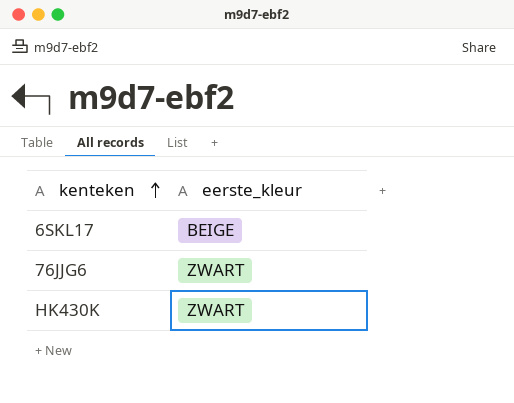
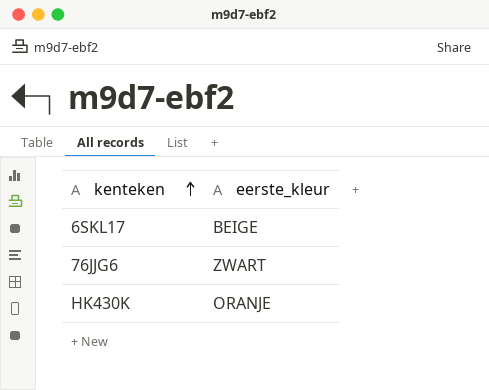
HK430K | eerste_kleur: ZWART -> ORANJE

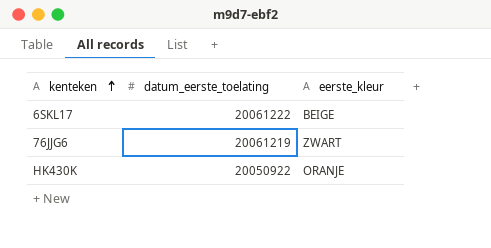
column datum_eerste_toelating | position: none -> 2

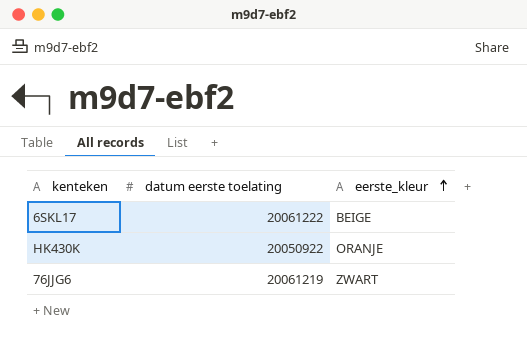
row order: kenteken ascending -> eerste_kleur ascending
column name: datum_eerste_toelating -> datum eerste toelating

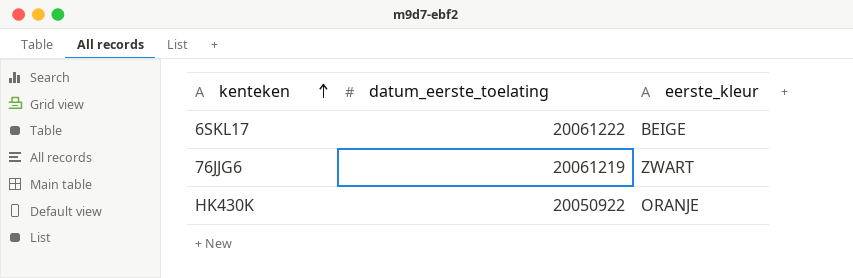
row order: eerste_kleur ascending -> kenteken ascending
column name: datum eerste toelating -> datum_eerste_toelating

